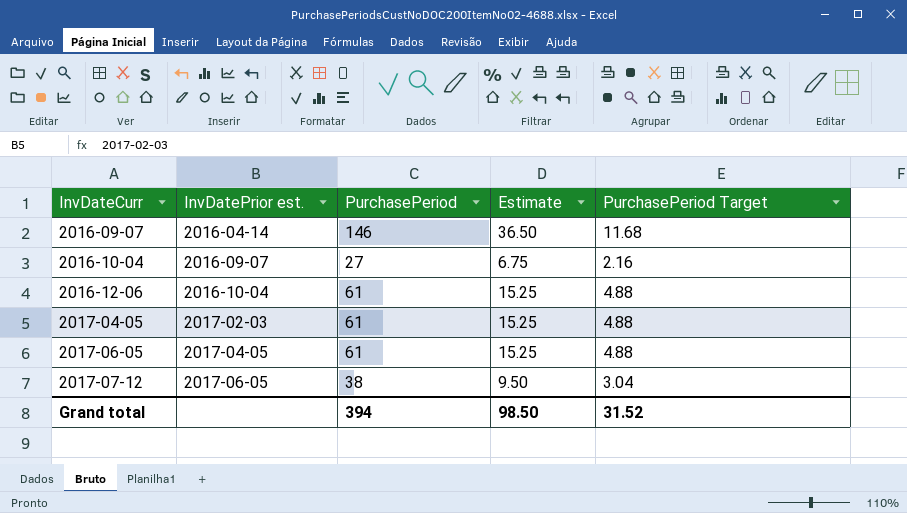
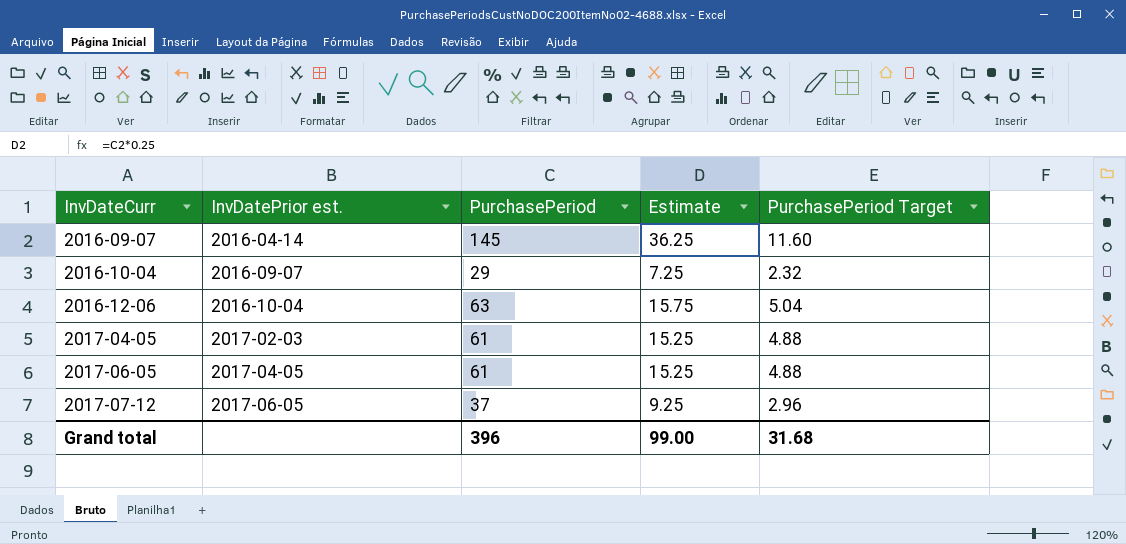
2016-09-07 | PurchasePeriod: 146 -> 145
2016-09-07 | Estimate: 36.50 -> 36.25
2016-09-07 | PurchasePeriod Target: 11.68 -> 11.60
2016-10-04 | PurchasePeriod: 27 -> 29
2016-10-04 | Estimate: 6.75 -> 7.25
2016-10-04 | PurchasePeriod Target: 2.16 -> 2.32
2016-12-06 | PurchasePeriod: 61 -> 63
2016-12-06 | Estimate: 15.25 -> 15.75
2016-12-06 | PurchasePeriod Target: 4.88 -> 5.04
2017-07-12 | PurchasePeriod: 38 -> 37
2017-07-12 | Estimate: 9.50 -> 9.25
2017-07-12 | PurchasePeriod Target: 3.04 -> 2.96
Grand total | PurchasePeriod: 394 -> 396
Grand total | Estimate: 98.50 -> 99.00
Grand total | PurchasePeriod Target: 31.52 -> 31.68

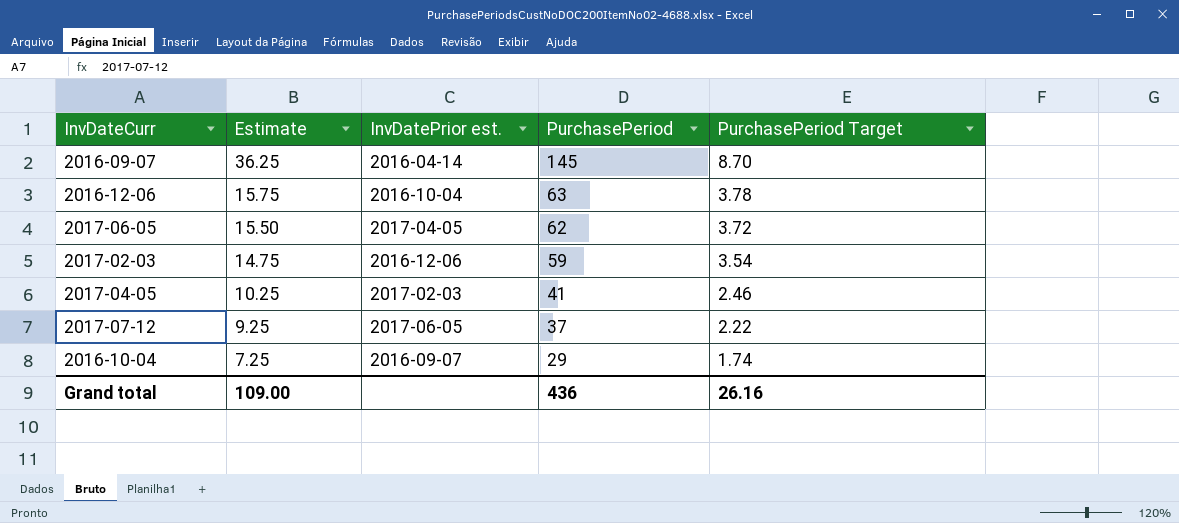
row order: InvDateCurr ascending -> Estimate descending
column Estimate | position: 4 -> 2
column PurchasePeriod Target | formula: [PurchasePeriod] * 0.08 -> [PurchasePeriod] * 0.06
2017-06-05 | Estimate: 15.25 -> 15.50
2017-06-05 | PurchasePeriod: 61 -> 62
row 2017-02-03: none -> 14.75 | 2016-12-06 | 59 | 3.54
2017-04-05 | Estimate: 15.25 -> 10.25
2017-04-05 | PurchasePeriod: 61 -> 41
Grand total | Estimate: 99.00 -> 109.00
Grand total | PurchasePeriod: 396 -> 436
Grand total | PurchasePeriod Target: 31.68 -> 26.16

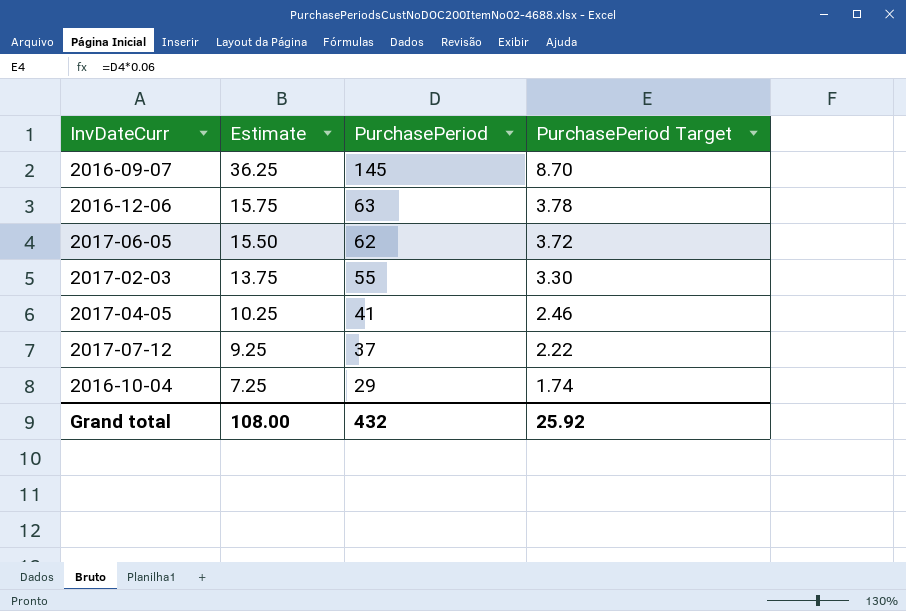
column InvDatePrior est. | position: 3 -> none
2017-02-03 | Estimate: 14.75 -> 13.75
2017-02-03 | PurchasePeriod: 59 -> 55
2017-02-03 | PurchasePeriod Target: 3.54 -> 3.30
Grand total | Estimate: 109.00 -> 108.00
Grand total | PurchasePeriod: 436 -> 432
Grand total | PurchasePeriod Target: 26.16 -> 25.92

